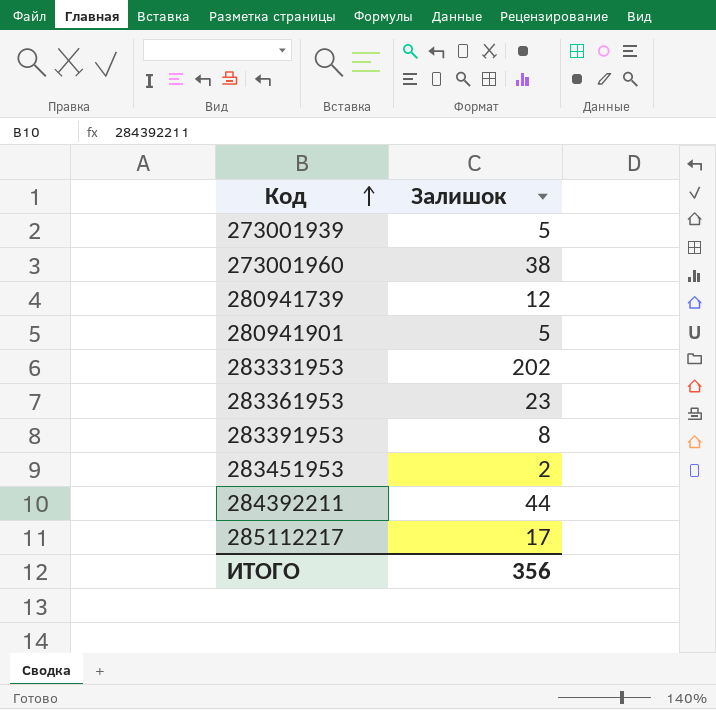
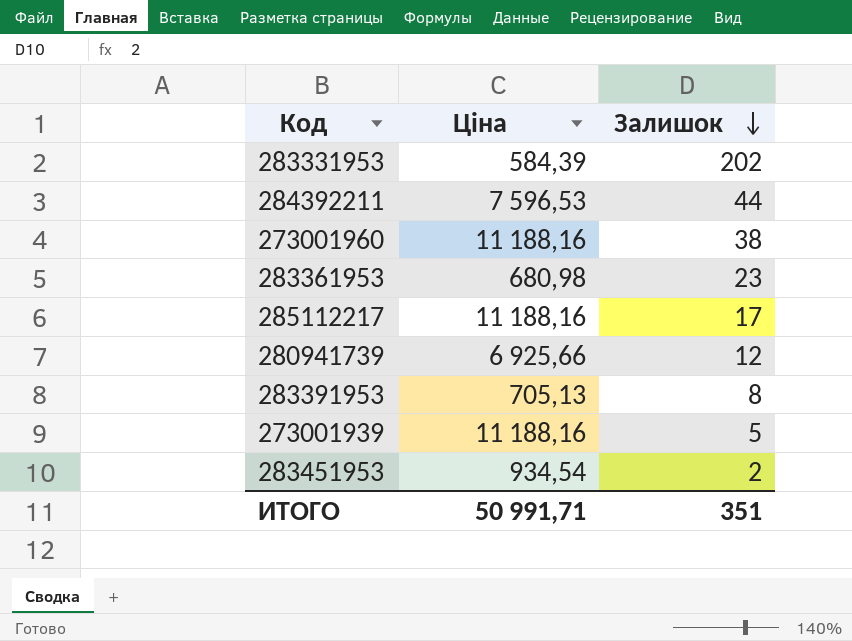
row order: Код ascending -> Залишок descending
column Ціна | position: none -> 2
row 280941901: 5 -> none
ИТОГО | Залишок: 356 -> 351

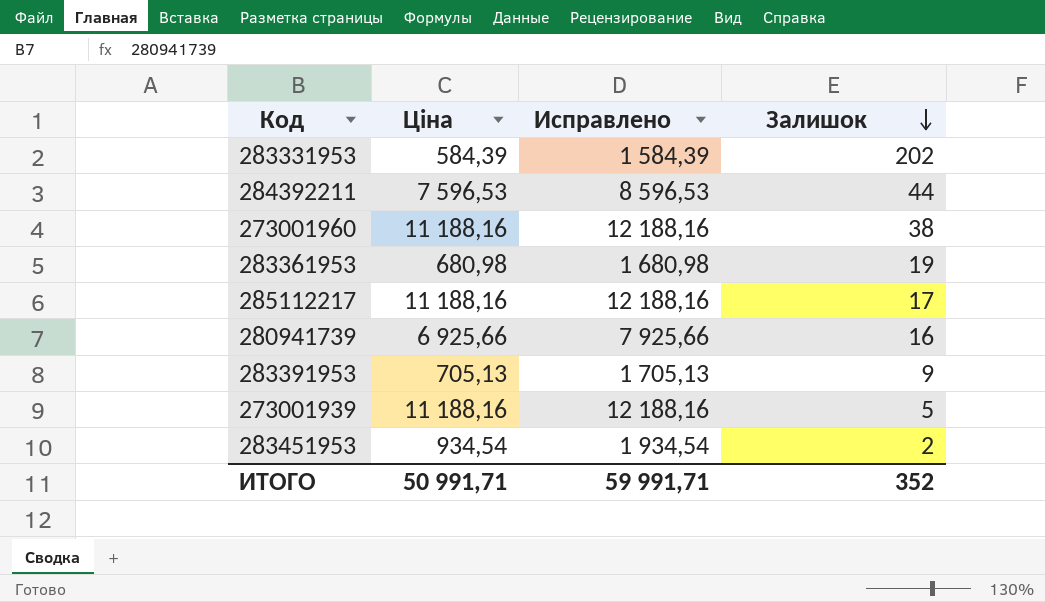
column Исправлено | formula: none -> [Ціна] + 1000
283361953 | Залишок: 23 -> 19
280941739 | Залишок: 12 -> 16
283391953 | Залишок: 8 -> 9
ИТОГО | Залишок: 351 -> 352

